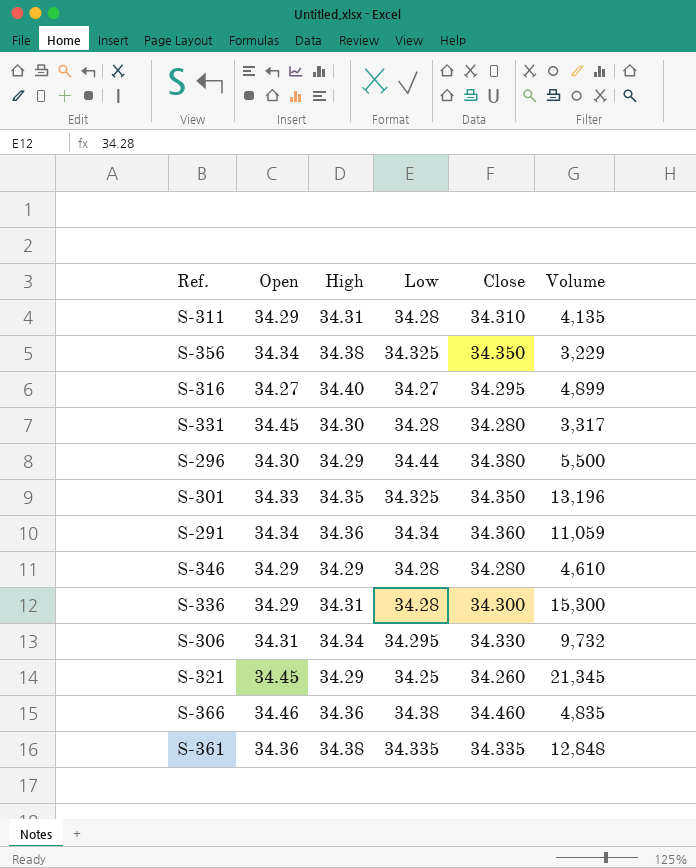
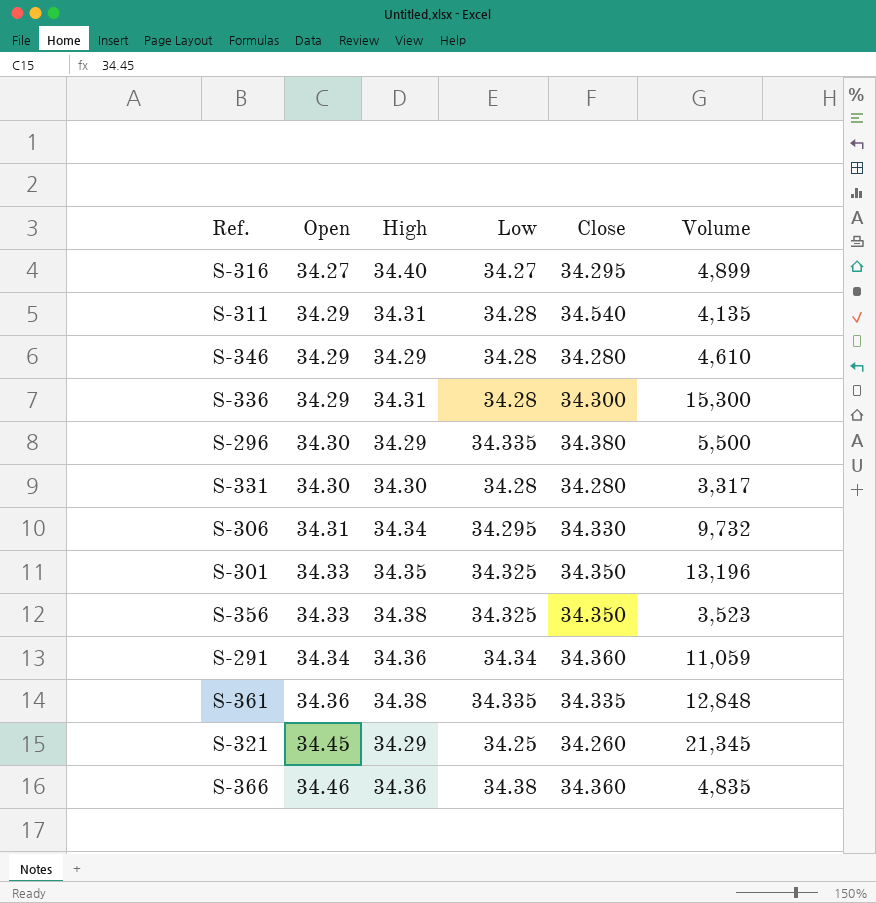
row order: none -> Open ascending
S-311 | Close: 34.310 -> 34.540
S-296 | Low: 34.44 -> 34.335
S-331 | Open: 34.45 -> 34.30
S-356 | Open: 34.34 -> 34.33
S-356 | Volume: 3,229 -> 3,523
S-366 | Close: 34.460 -> 34.360

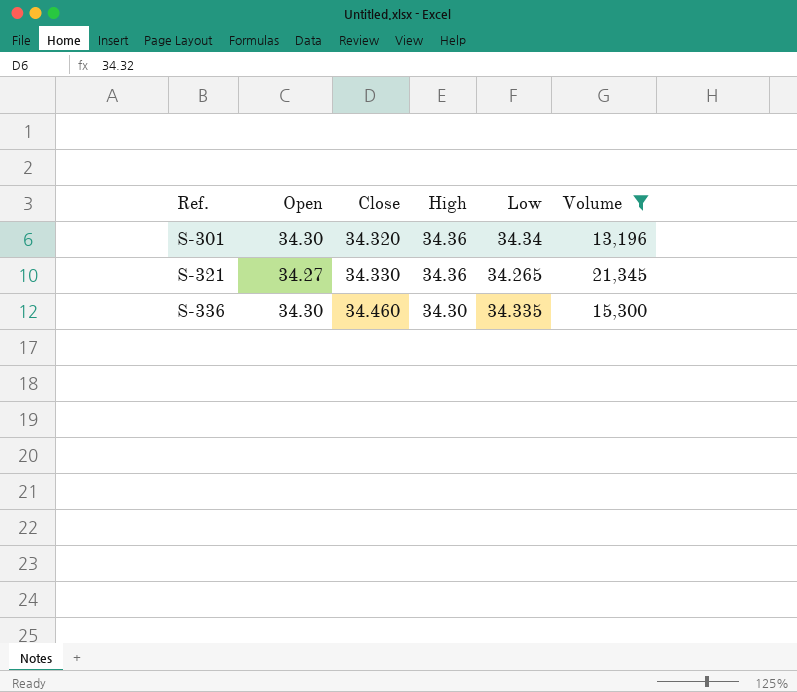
filter: none -> Volume >= 13,196
row order: Open ascending -> Ref. ascending
column Close | position: 5 -> 3
S-301 | Open: 34.33 -> 34.30
S-301 | Close: 34.350 -> 34.320
S-301 | High: 34.35 -> 34.36
S-301 | Low: 34.325 -> 34.34
S-321 | Open: 34.45 -> 34.27
S-321 | Close: 34.260 -> 34.330
S-321 | High: 34.29 -> 34.36
S-321 | Low: 34.25 -> 34.265
S-336 | Open: 34.29 -> 34.30
S-336 | Close: 34.300 -> 34.460
S-336 | High: 34.31 -> 34.30
S-336 | Low: 34.28 -> 34.335

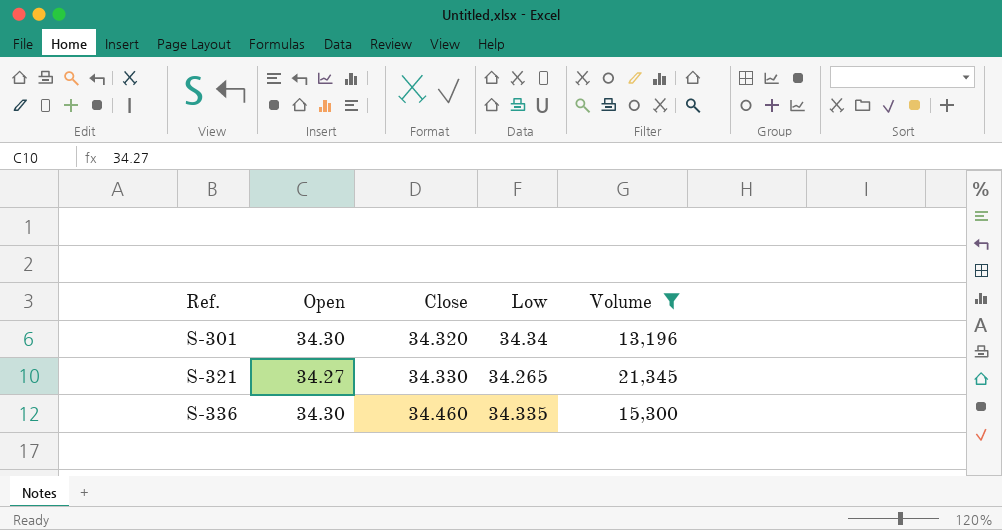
column High | position: 4 -> none

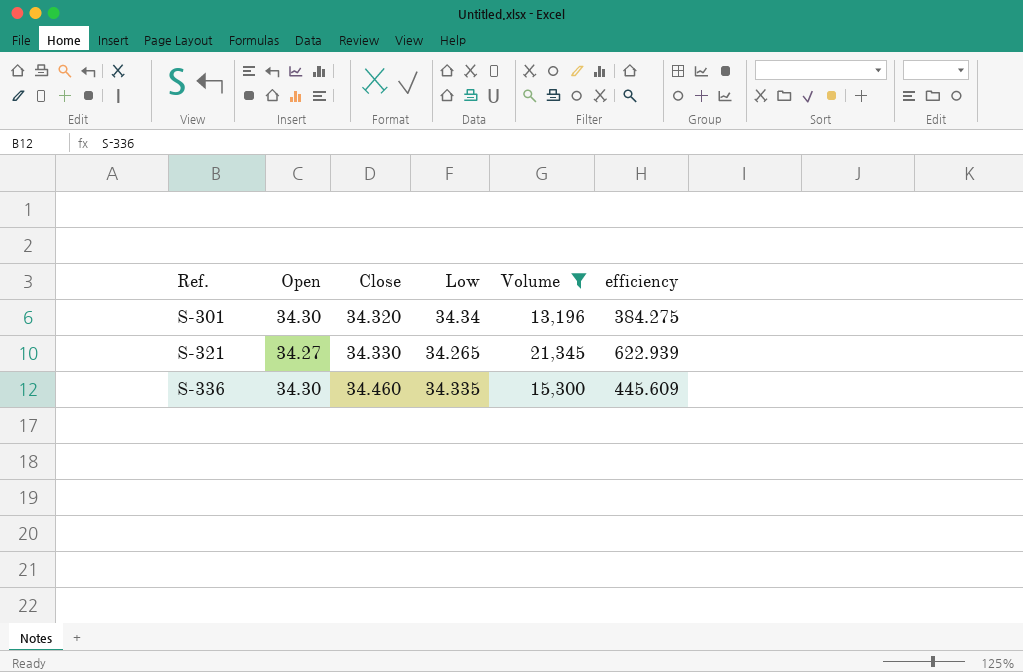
column efficiency | formula: none -> [Volume] / [Low]

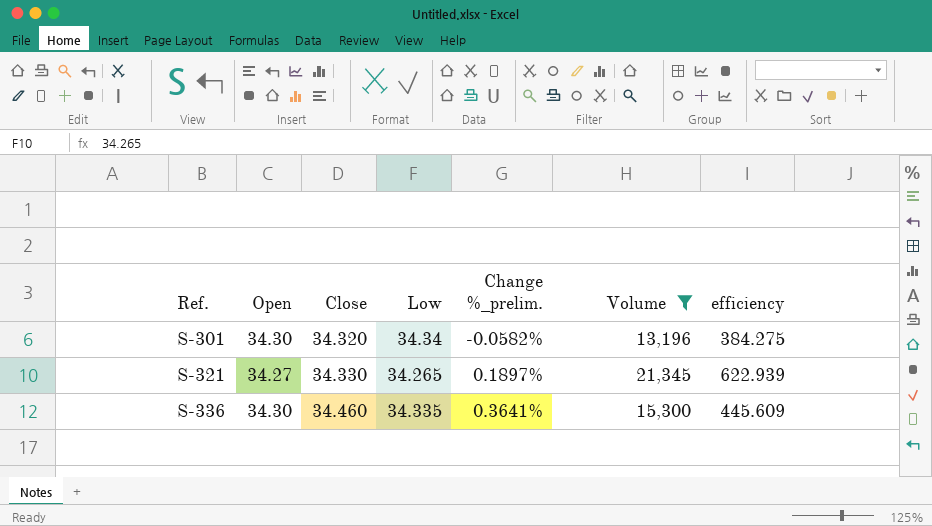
column Change %_prelim. | formula: none -> ([Close] - [Low]) / [Low]

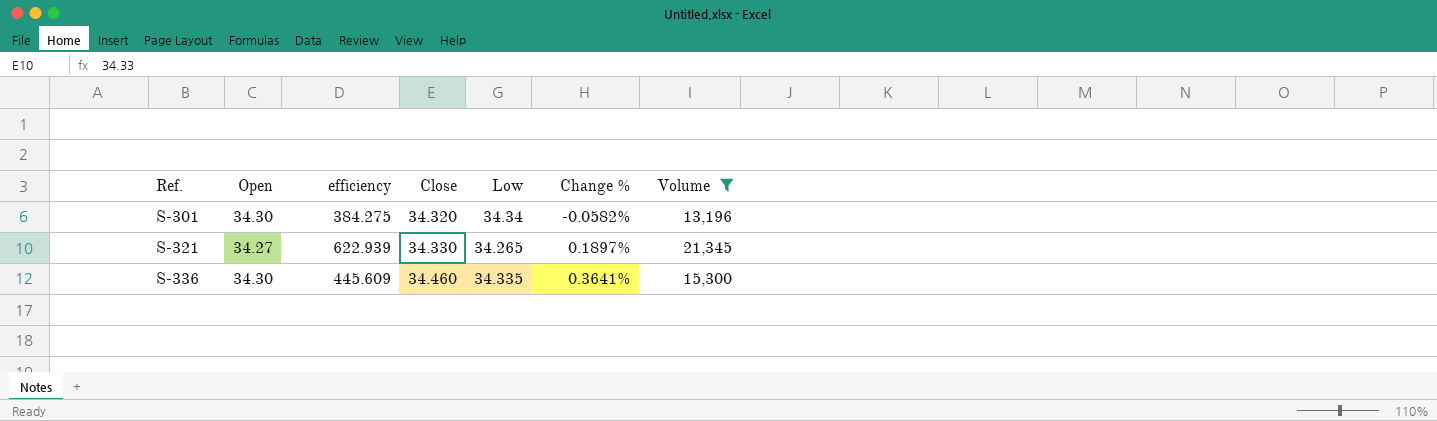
column efficiency | position: 7 -> 3
column name: Change %_prelim. -> Change %

